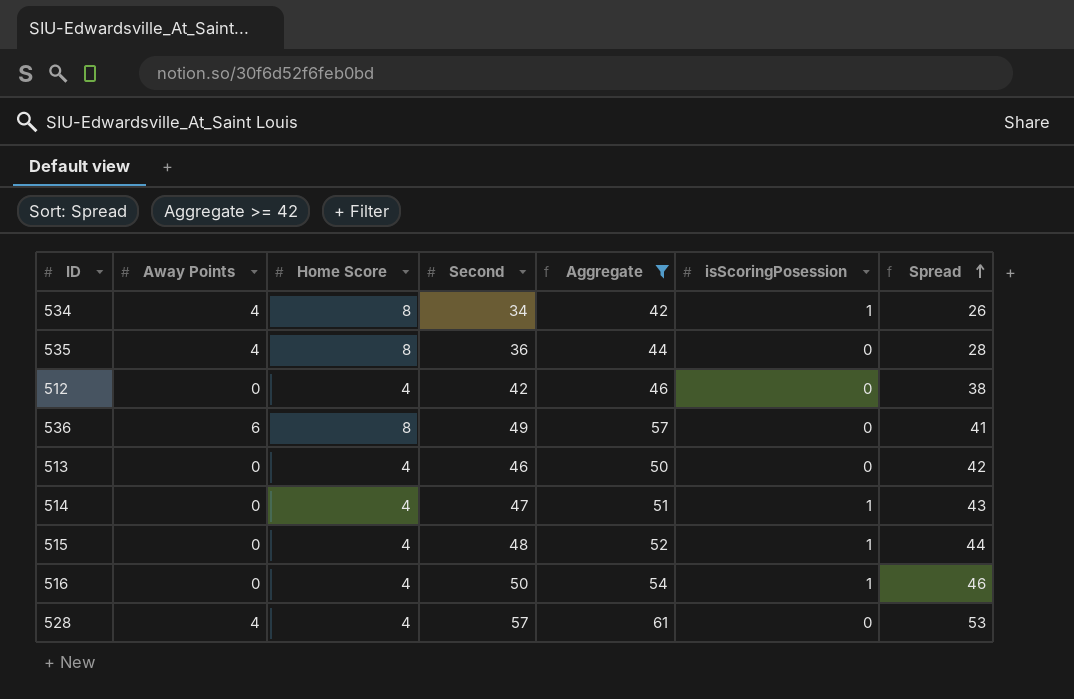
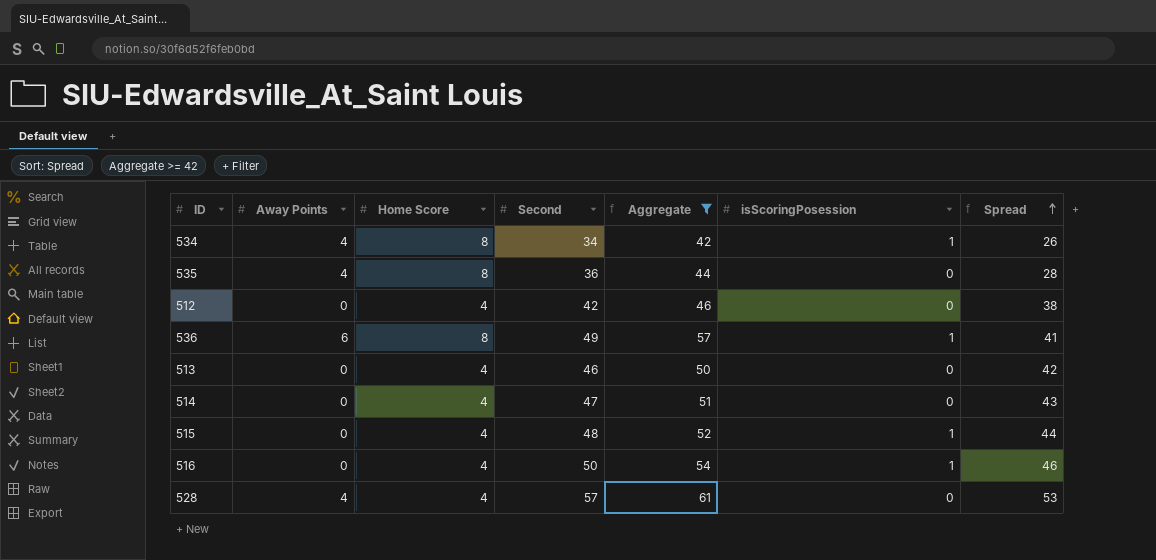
536 | isScoringPosession: 0 -> 1
514 | isScoringPosession: 1 -> 0

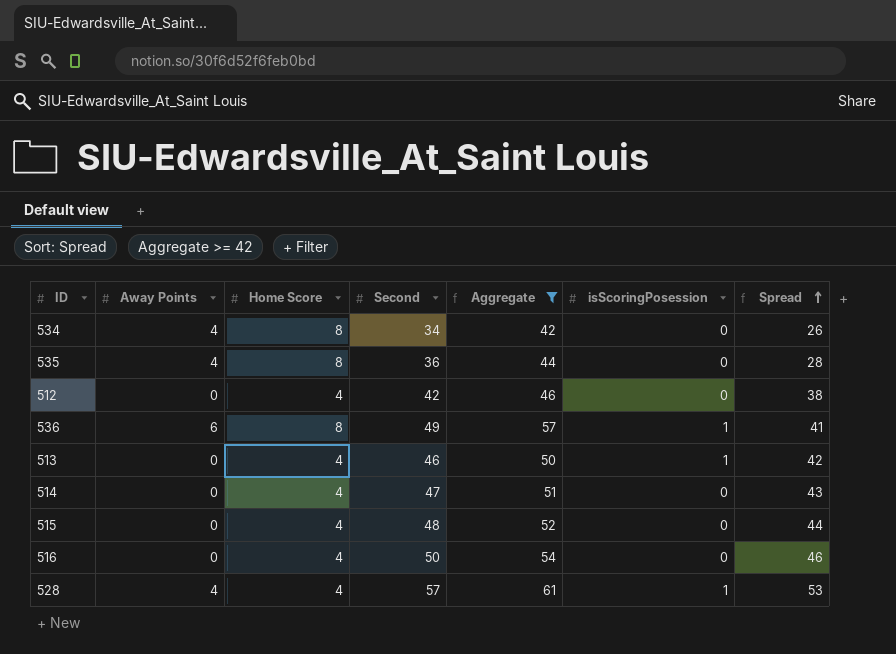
534 | isScoringPosession: 1 -> 0
513 | isScoringPosession: 0 -> 1
515 | isScoringPosession: 1 -> 0
516 | isScoringPosession: 1 -> 0
528 | isScoringPosession: 0 -> 1

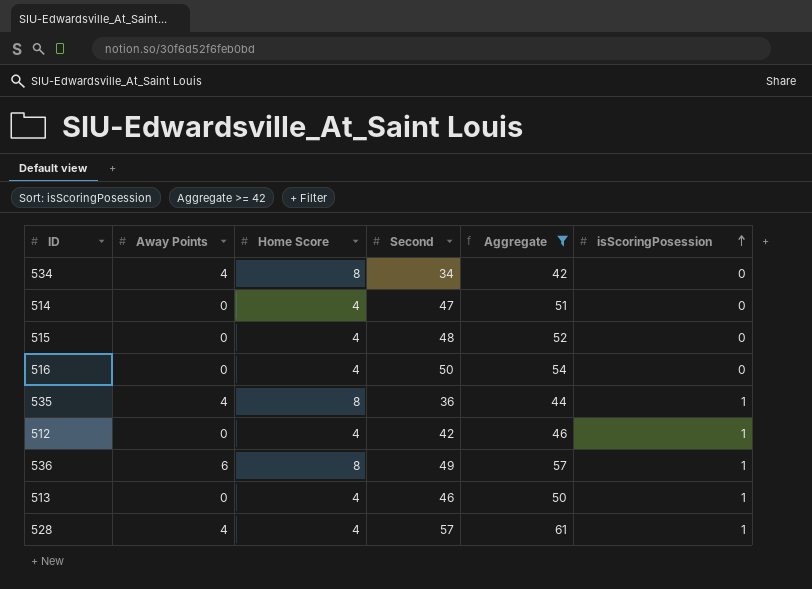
row order: Spread ascending -> isScoringPosession ascending
column Spread | formula: [Second] - [Home Score] -> none
535 | isScoringPosession: 0 -> 1
512 | isScoringPosession: 0 -> 1

